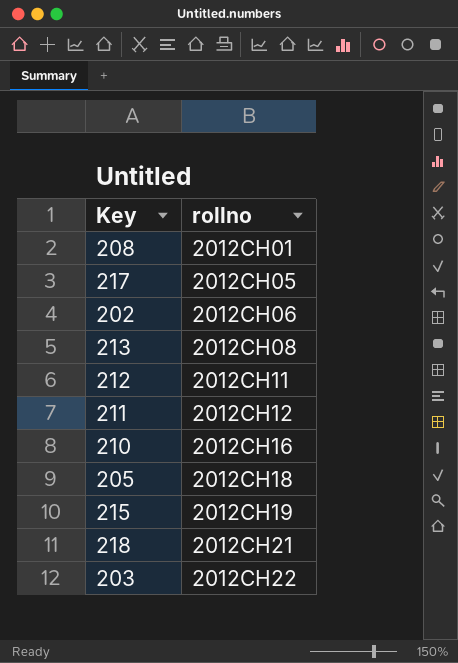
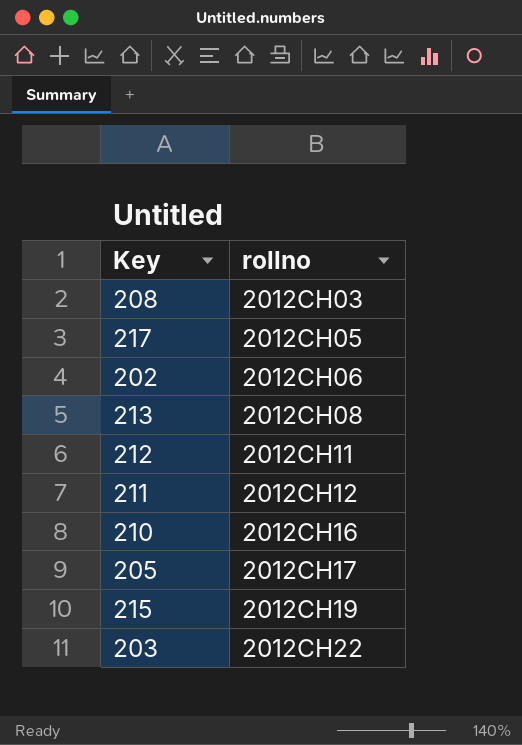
row 218: 2012CH21 -> none
208 | rollno: 2012CH01 -> 2012CH03
205 | rollno: 2012CH18 -> 2012CH17

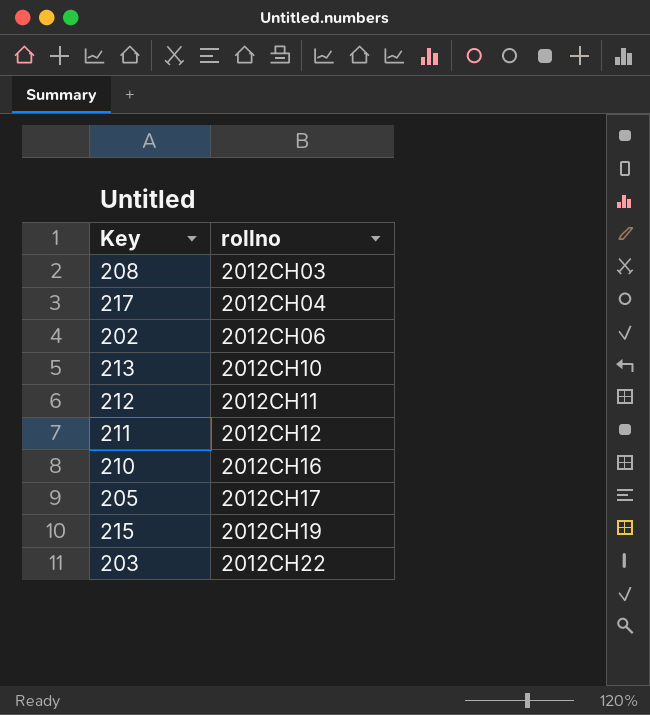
217 | rollno: 2012CH05 -> 2012CH04
213 | rollno: 2012CH08 -> 2012CH10

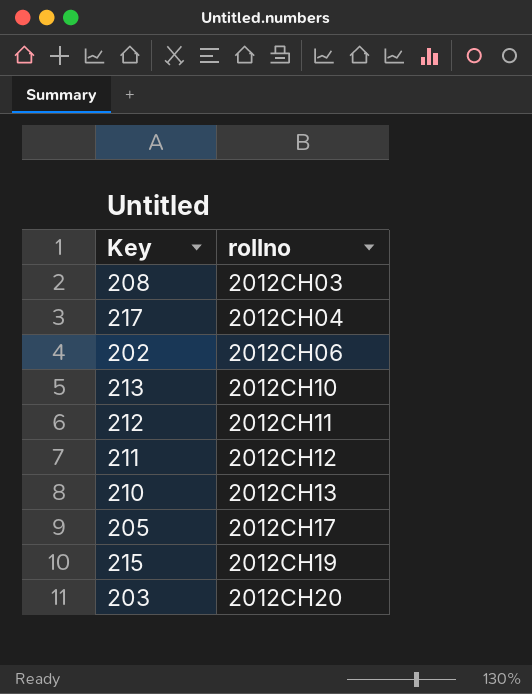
210 | rollno: 2012CH16 -> 2012CH13
203 | rollno: 2012CH22 -> 2012CH20

